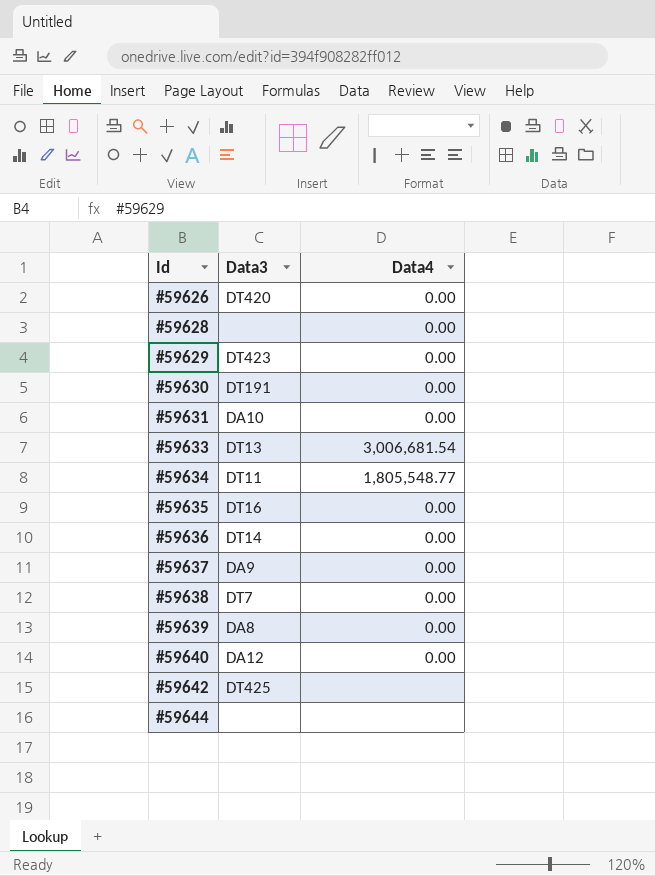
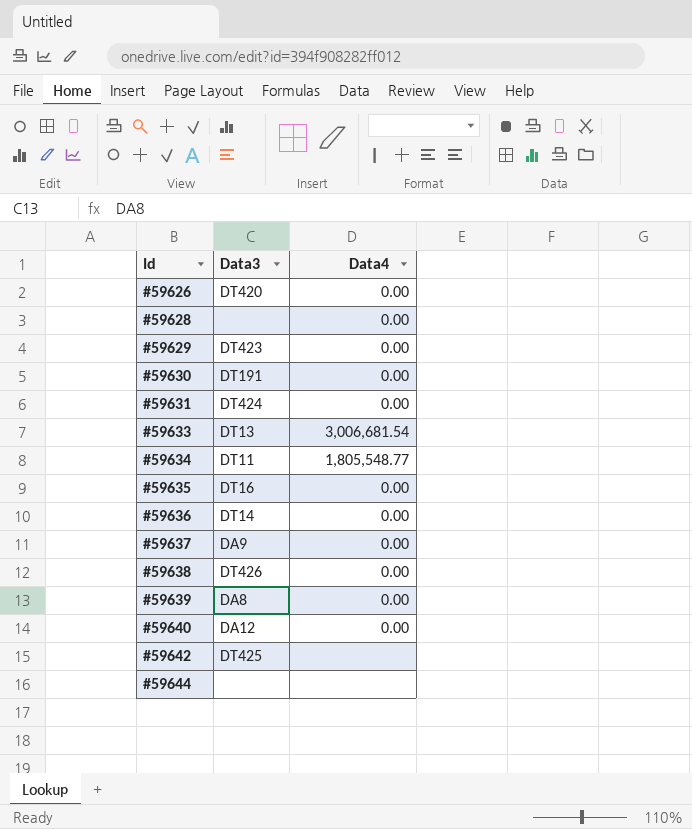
#59631 | Data3: DA10 -> DT424
#59638 | Data3: DT7 -> DT426

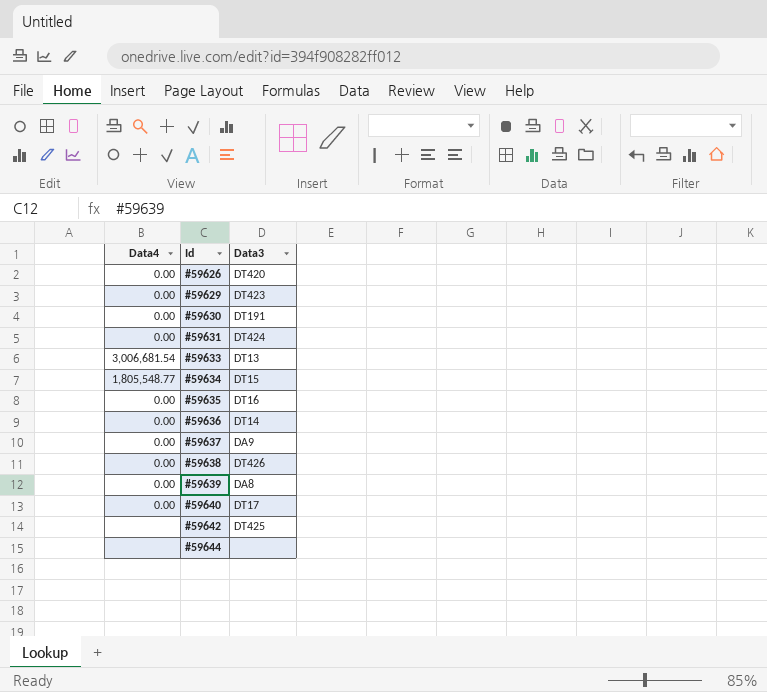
column Data4 | position: 3 -> 1
row #59628: none | 0.00 -> none
#59634 | Data3: DT11 -> DT15
#59640 | Data3: DA12 -> DT17

